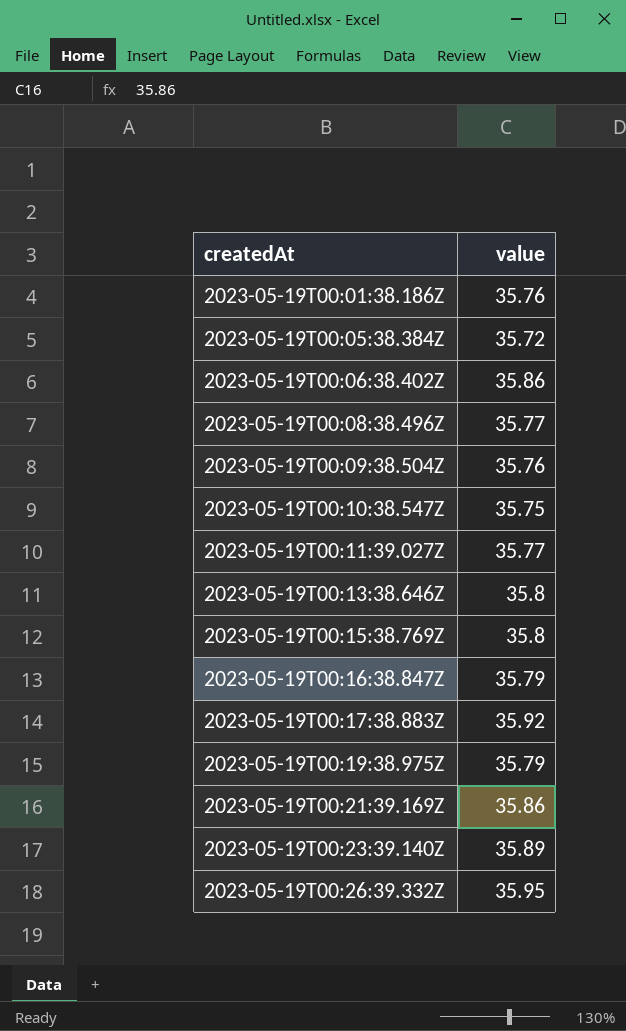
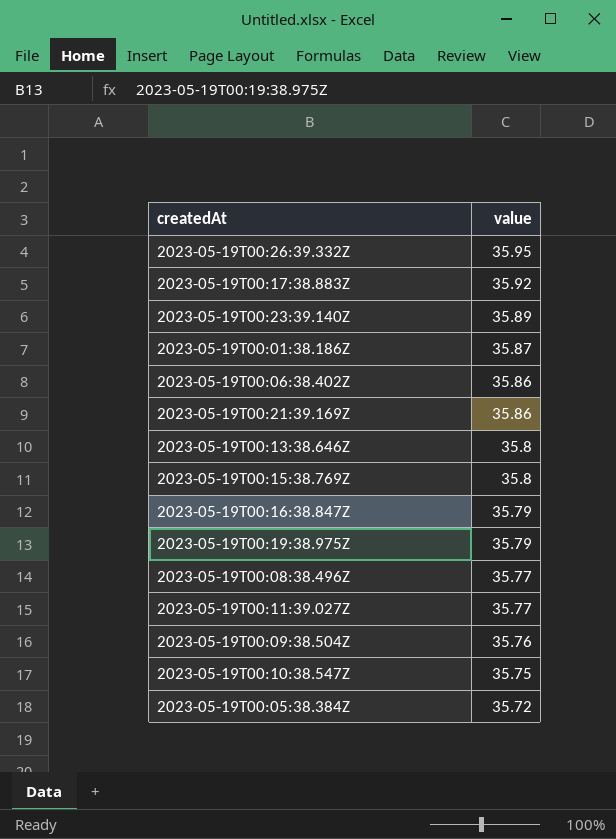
row order: createdAt ascending -> value descending
2023-05-19T00:01:38.186Z | value: 35.76 -> 35.87

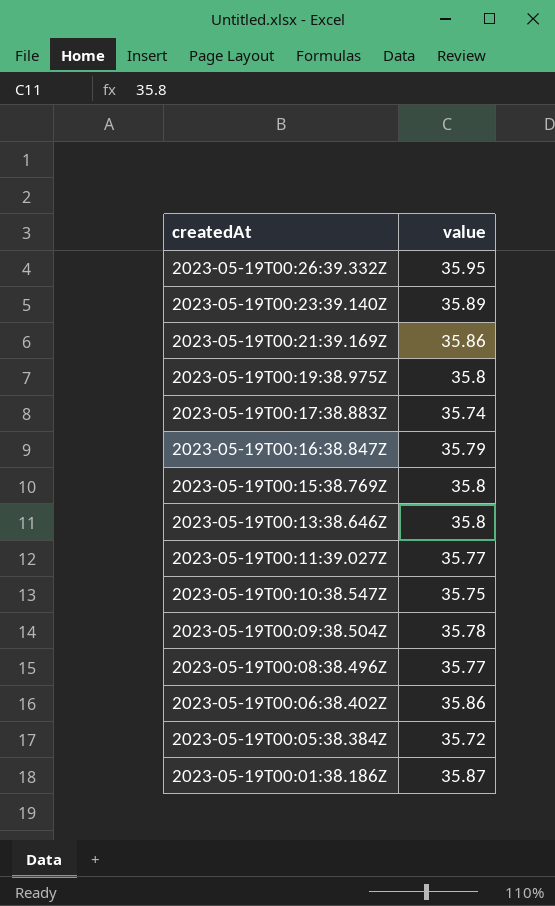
row order: value descending -> createdAt descending
2023-05-19T00:19:38.975Z | value: 35.79 -> 35.8
2023-05-19T00:17:38.883Z | value: 35.92 -> 35.74
2023-05-19T00:09:38.504Z | value: 35.76 -> 35.78

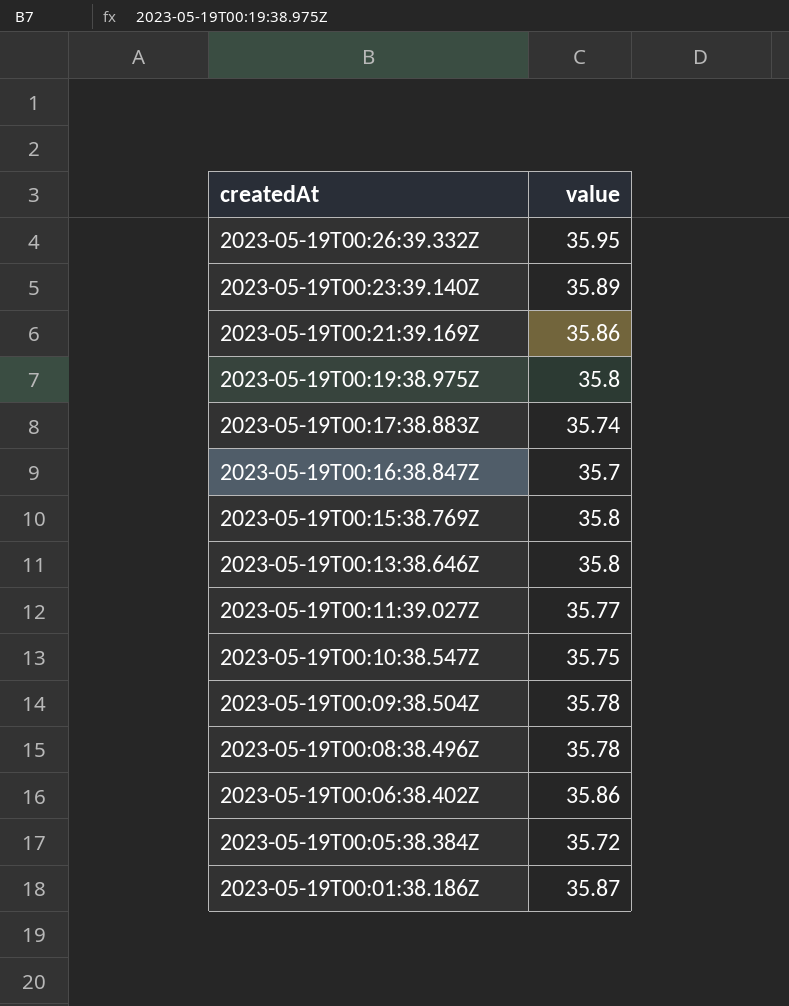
2023-05-19T00:16:38.847Z | value: 35.79 -> 35.7
2023-05-19T00:08:38.496Z | value: 35.77 -> 35.78

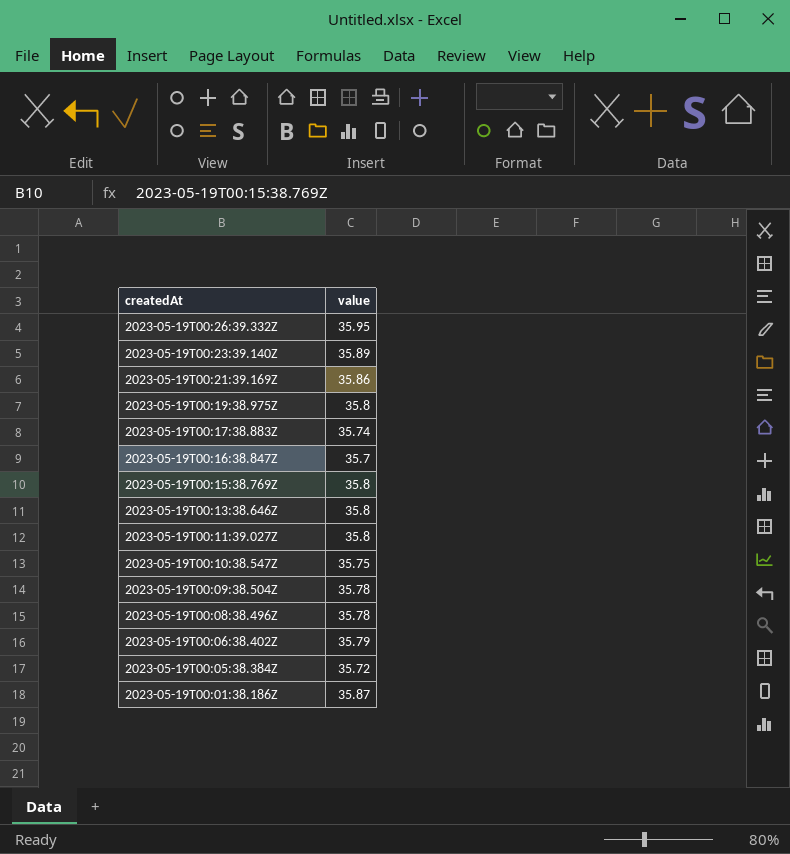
2023-05-19T00:11:39.027Z | value: 35.77 -> 35.8
2023-05-19T00:06:38.402Z | value: 35.86 -> 35.79

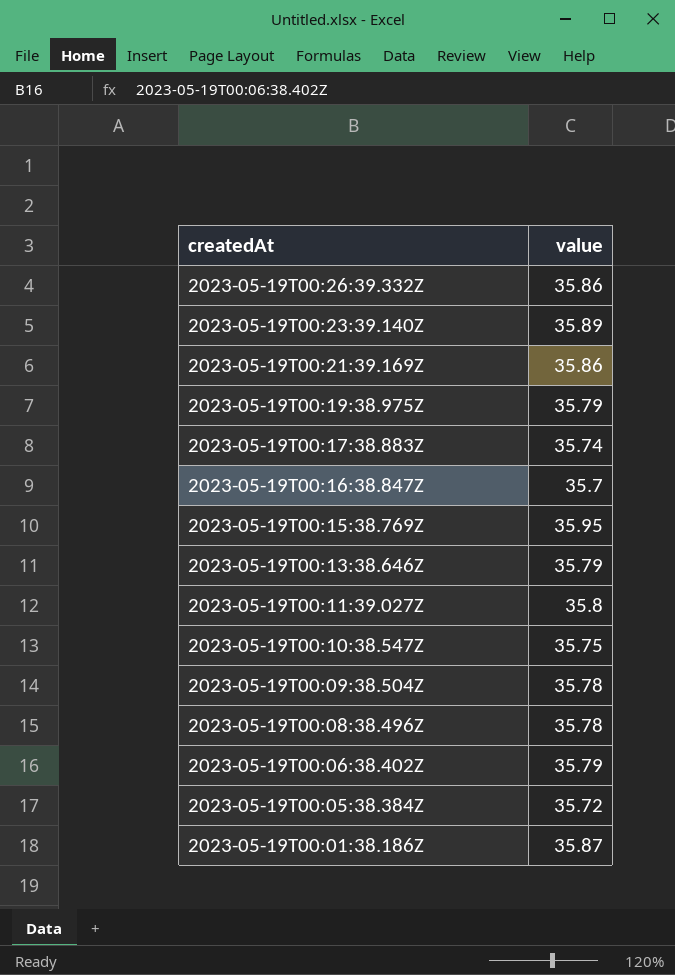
2023-05-19T00:26:39.332Z | value: 35.95 -> 35.86
2023-05-19T00:19:38.975Z | value: 35.8 -> 35.79
2023-05-19T00:15:38.769Z | value: 35.8 -> 35.95
2023-05-19T00:13:38.646Z | value: 35.8 -> 35.79

